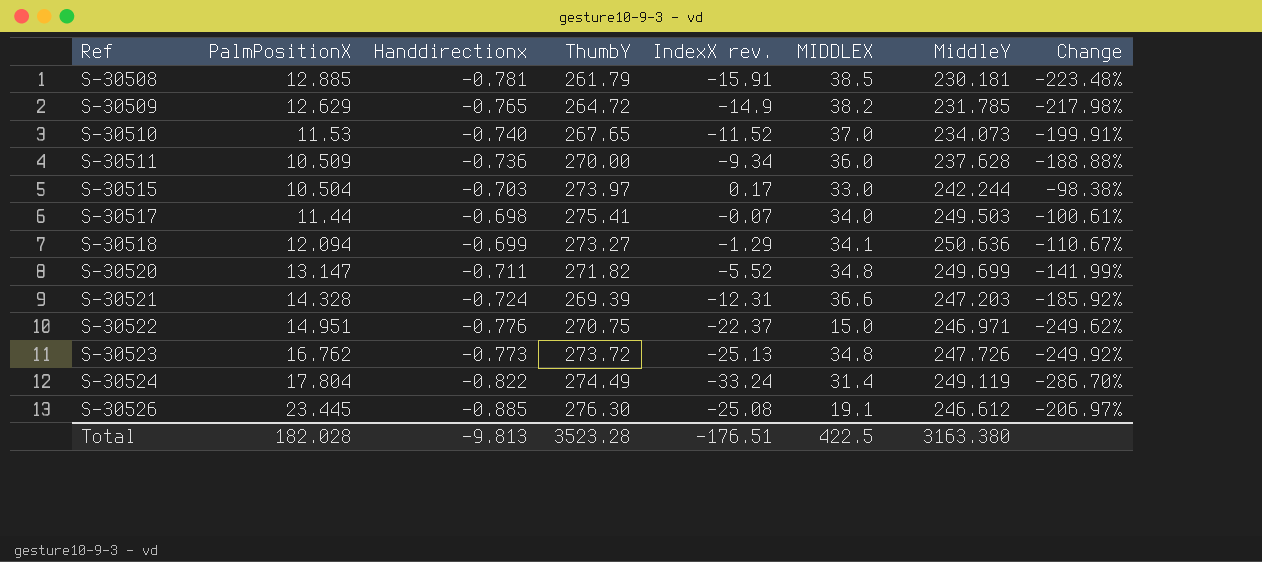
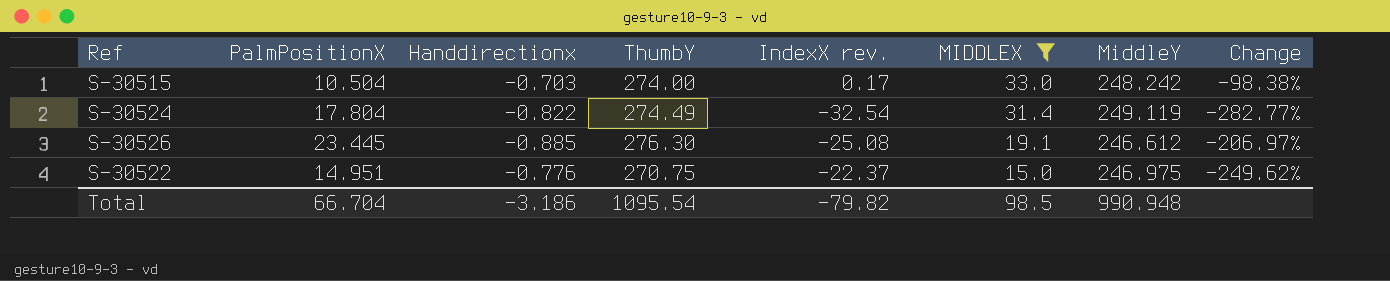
filter: none -> MIDDLEX <= 33.0
row order: Ref ascending -> MIDDLEX descending
S-30515 | ThumbY: 273.97 -> 274.00
S-30515 | MiddleY: 242.244 -> 248.242
S-30524 | IndexX rev.: -33.24 -> -32.54
S-30524 | Change: -286.70% -> -282.77%
S-30522 | MiddleY: 246.971 -> 246.975
Total | PalmPositionX: 182.028 -> 66.704
Total | Handdirectionx: -9.813 -> -3.186
Total | ThumbY: 3523.28 -> 1095.54
Total | IndexX rev.: -176.51 -> -79.82
Total | MIDDLEX: 422.5 -> 98.5
Total | MiddleY: 3163.380 -> 990.948

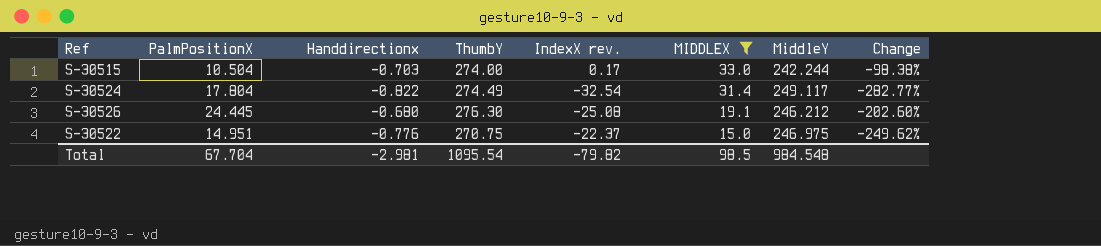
S-30515 | MiddleY: 248.242 -> 242.244
S-30524 | MiddleY: 249.119 -> 249.117
S-30526 | PalmPositionX: 23.445 -> 24.445
S-30526 | Handdirectionx: -0.885 -> -0.680
S-30526 | MiddleY: 246.612 -> 246.212
S-30526 | Change: -206.97% -> -202.60%
Total | PalmPositionX: 66.704 -> 67.704
Total | Handdirectionx: -3.186 -> -2.981
Total | MiddleY: 990.948 -> 984.548

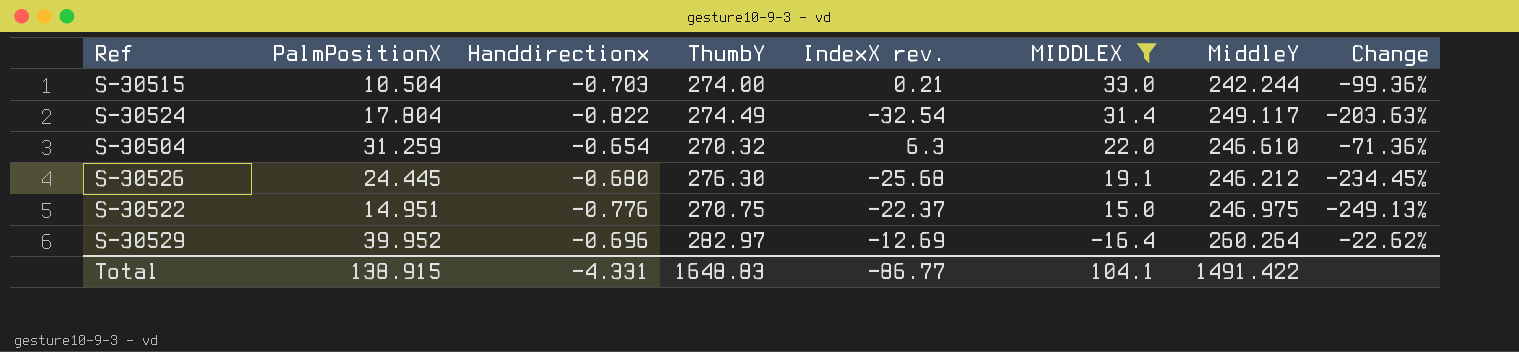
column Change | formula: ([IndexX rev.] - [PalmPositionX]) / [PalmPositionX] -> ([IndexX rev.] - [MIDDLEX]) / [MIDDLEX]
S-30515 | IndexX rev.: 0.17 -> 0.21
row S-30504: none -> 31.259 | -0.654 | 270.32 | 6.3 | 22.0 | 246.610 | -71.36%
S-30526 | IndexX rev.: -25.08 -> -25.68
row S-30529: none -> 39.952 | -0.696 | 282.97 | -12.69 | -16.4 | 260.264 | -22.62%
Total | PalmPositionX: 67.704 -> 138.915
Total | Handdirectionx: -2.981 -> -4.331
Total | ThumbY: 1095.54 -> 1648.83
Total | IndexX rev.: -79.82 -> -86.77
Total | MIDDLEX: 98.5 -> 104.1
Total | MiddleY: 984.548 -> 1491.422

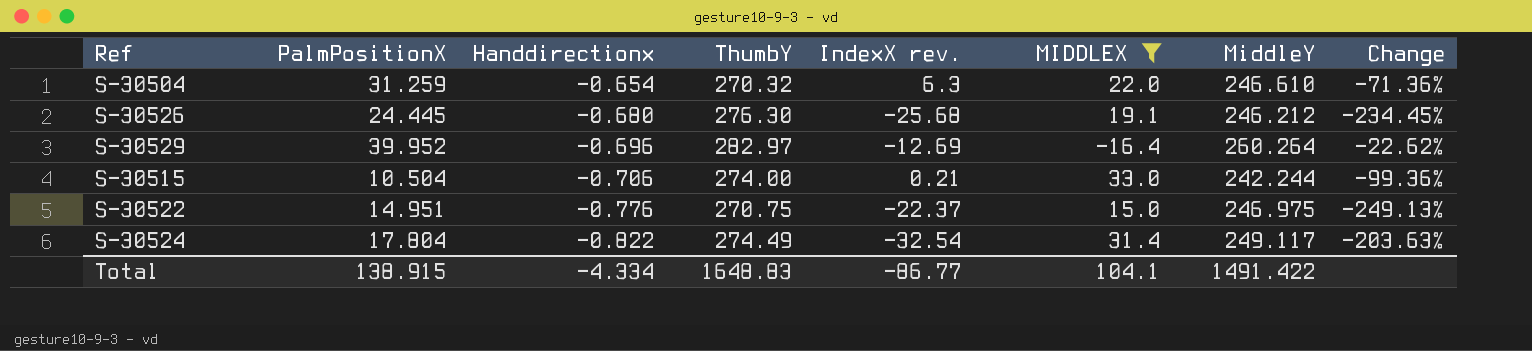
row order: MIDDLEX descending -> Handdirectionx descending
S-30515 | Handdirectionx: -0.703 -> -0.706
Total | Handdirectionx: -4.331 -> -4.334

